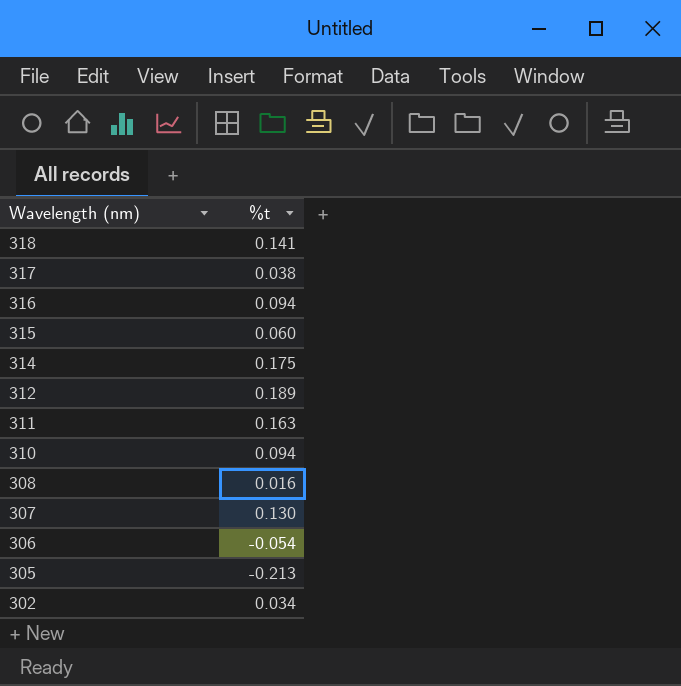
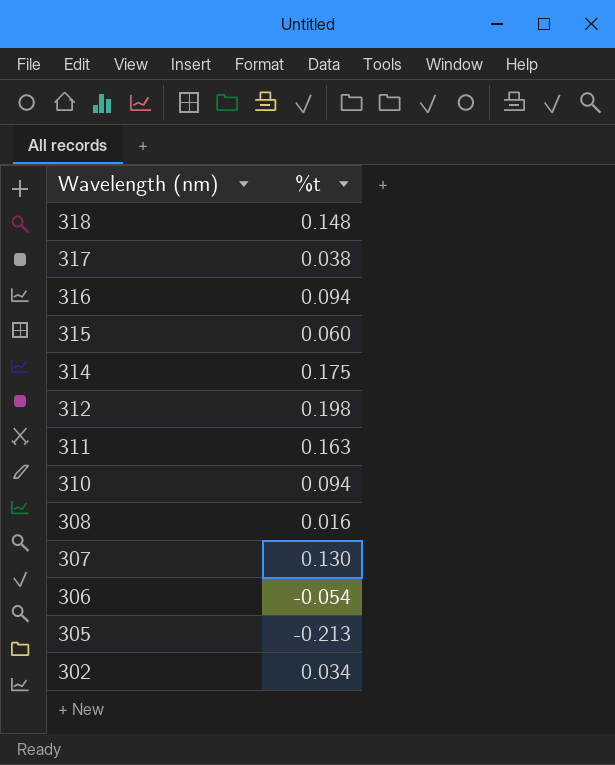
318 | %t: 0.141 -> 0.148
312 | %t: 0.189 -> 0.198

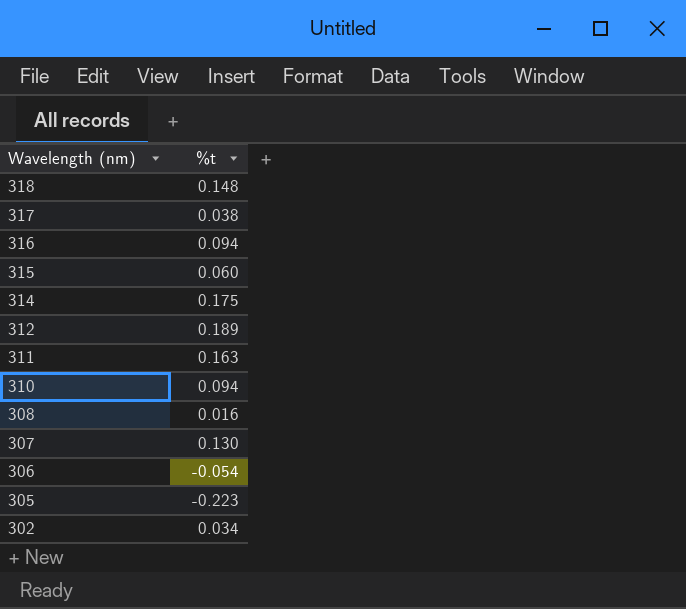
312 | %t: 0.198 -> 0.189
305 | %t: -0.213 -> -0.223

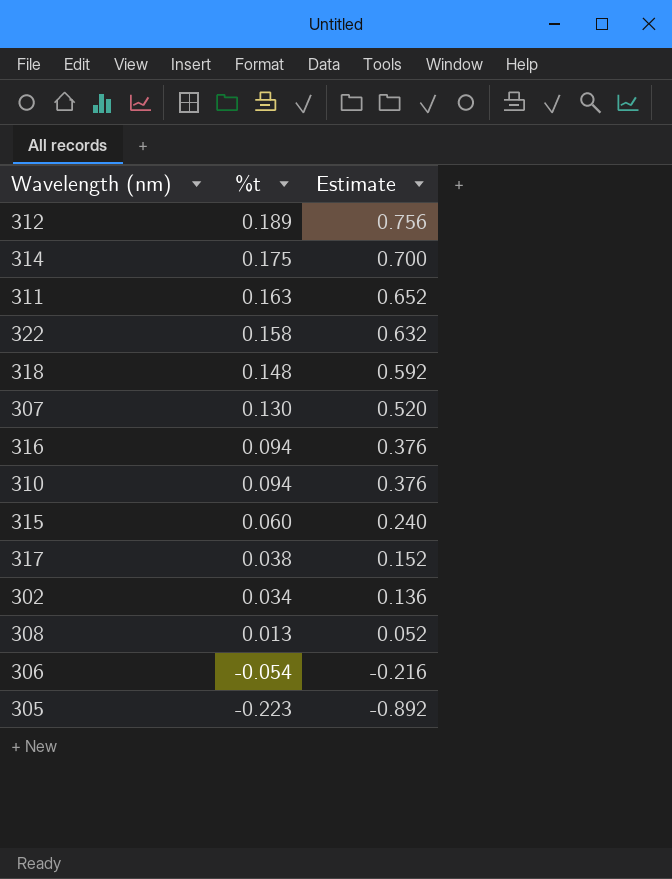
row order: Wavelength (nm) descending -> %t descending
column Estimate | formula: none -> [%t] * 4
row 322: none -> 0.158 | 0.632
308 | %t: 0.016 -> 0.013

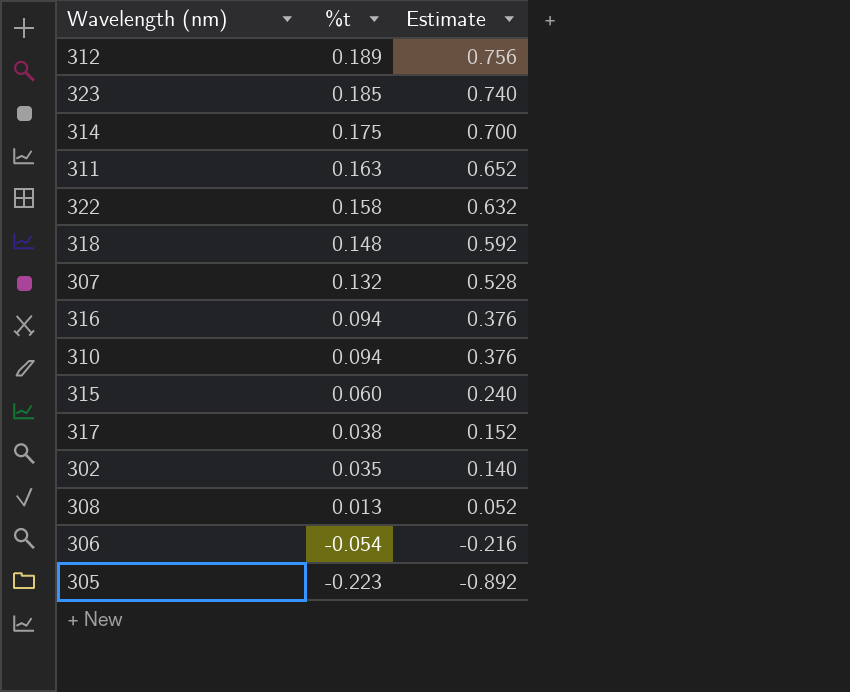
row 323: none -> 0.185 | 0.740
307 | %t: 0.130 -> 0.132
307 | Estimate: 0.520 -> 0.528
302 | %t: 0.034 -> 0.035
302 | Estimate: 0.136 -> 0.140

